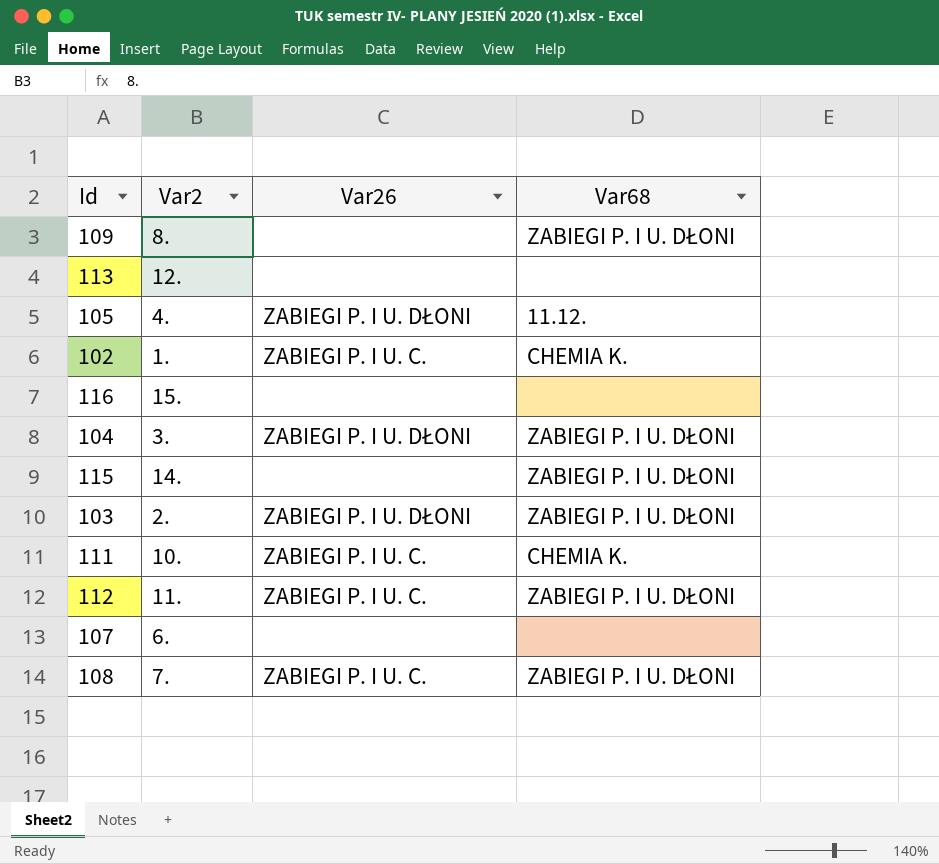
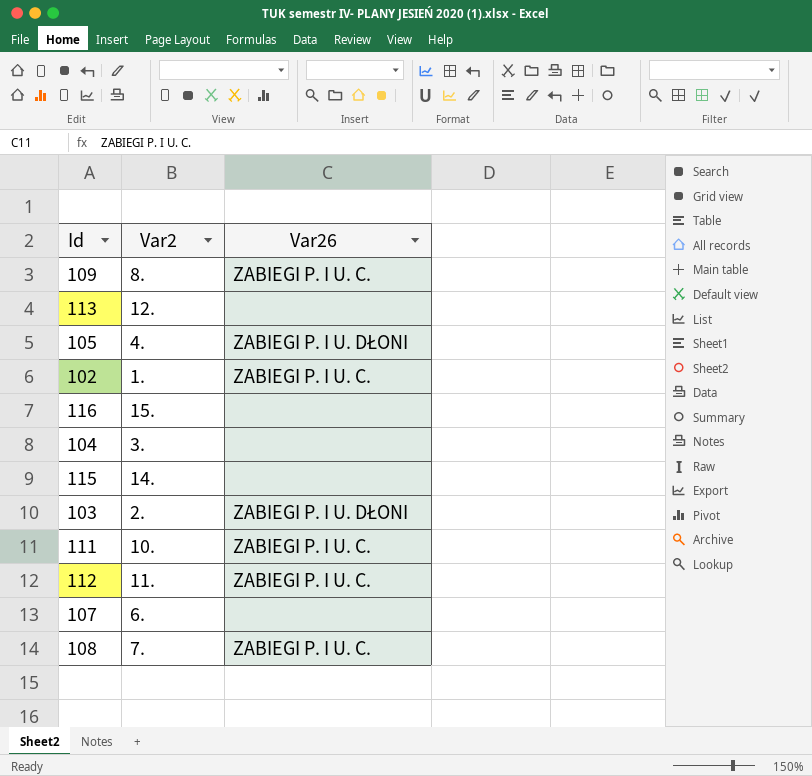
column Var68 | position: 4 -> none
109 | Var26: none -> ZABIEGI P. I U. C.
104 | Var26: ZABIEGI P. I U. DŁONI -> none

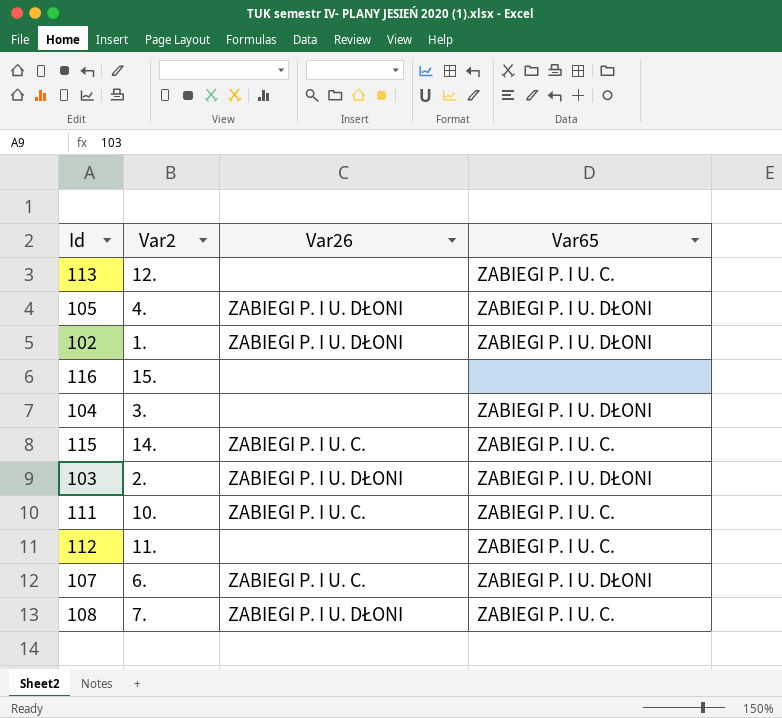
column Var65 | position: none -> 4
row 109: 8. | ZABIEGI P. I U. C. -> none
102 | Var26: ZABIEGI P. I U. C. -> ZABIEGI P. I U. DŁONI
115 | Var26: none -> ZABIEGI P. I U. C.
112 | Var26: ZABIEGI P. I U. C. -> none
107 | Var26: none -> ZABIEGI P. I U. C.
108 | Var26: ZABIEGI P. I U. C. -> ZABIEGI P. I U. DŁONI

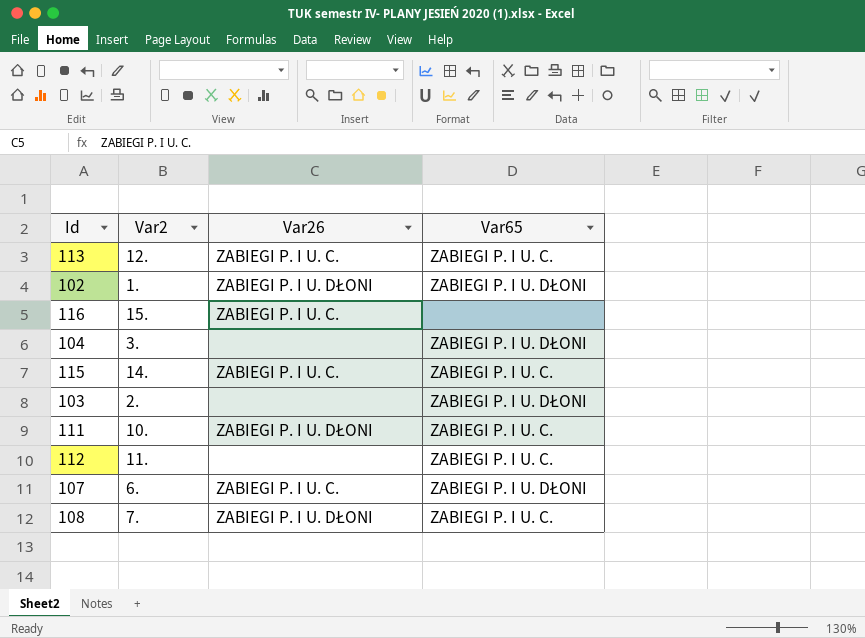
row 105: 4. | ZABIEGI P. I U. DŁONI | ZABIEGI P. I U. DŁONI -> none
113 | Var26: none -> ZABIEGI P. I U. C.
116 | Var26: none -> ZABIEGI P. I U. C.
103 | Var26: ZABIEGI P. I U. DŁONI -> none
111 | Var26: ZABIEGI P. I U. C. -> ZABIEGI P. I U. DŁONI

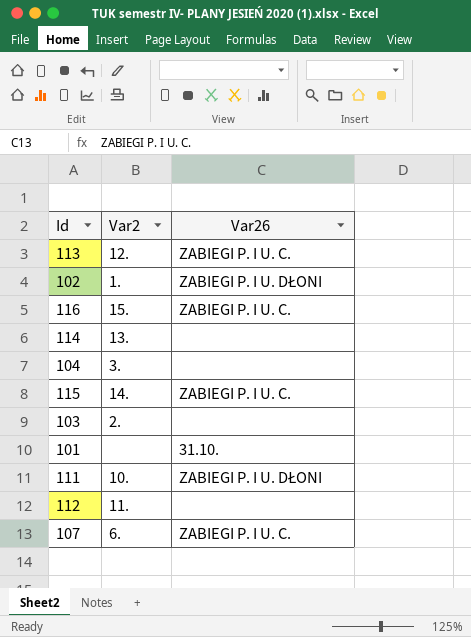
column Var65 | position: 4 -> none
row 108: 7. | ZABIEGI P. I U. DŁONI | ZABIEGI P. I U. C. -> none
row 114: none -> 13. | none
row 101: none -> none | 31.10.

